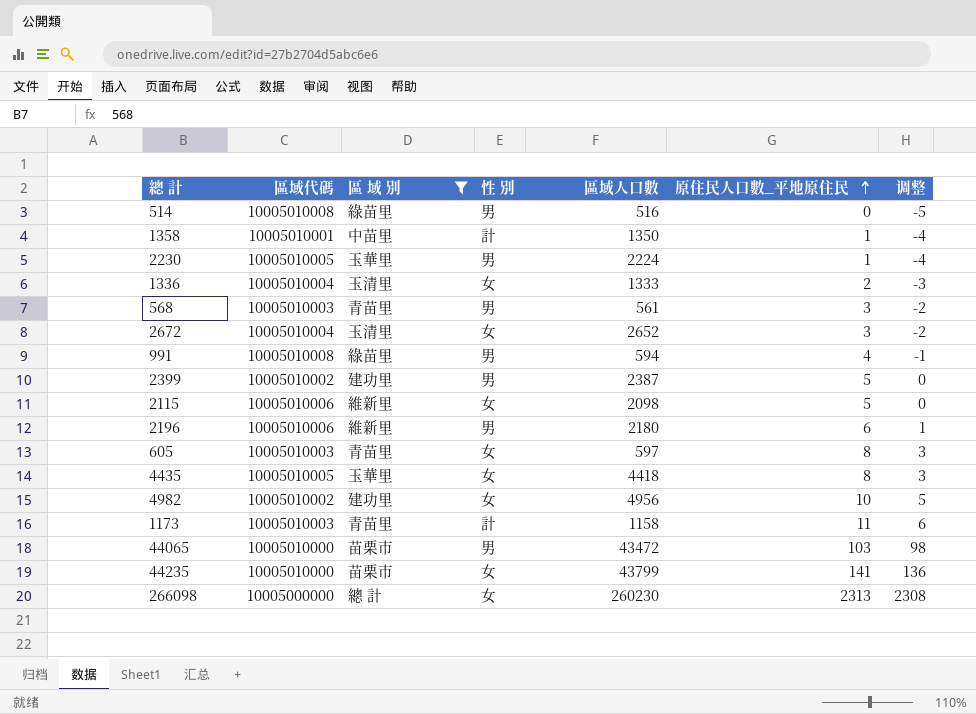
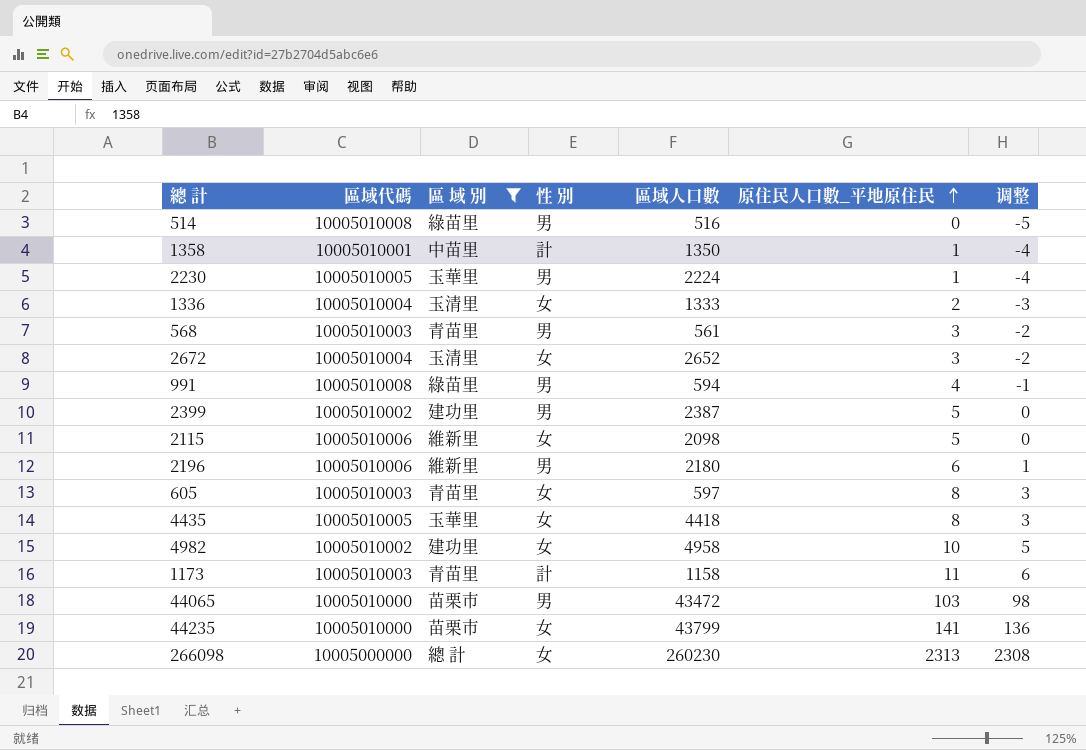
4982 | 區域人口數: 4956 -> 4958

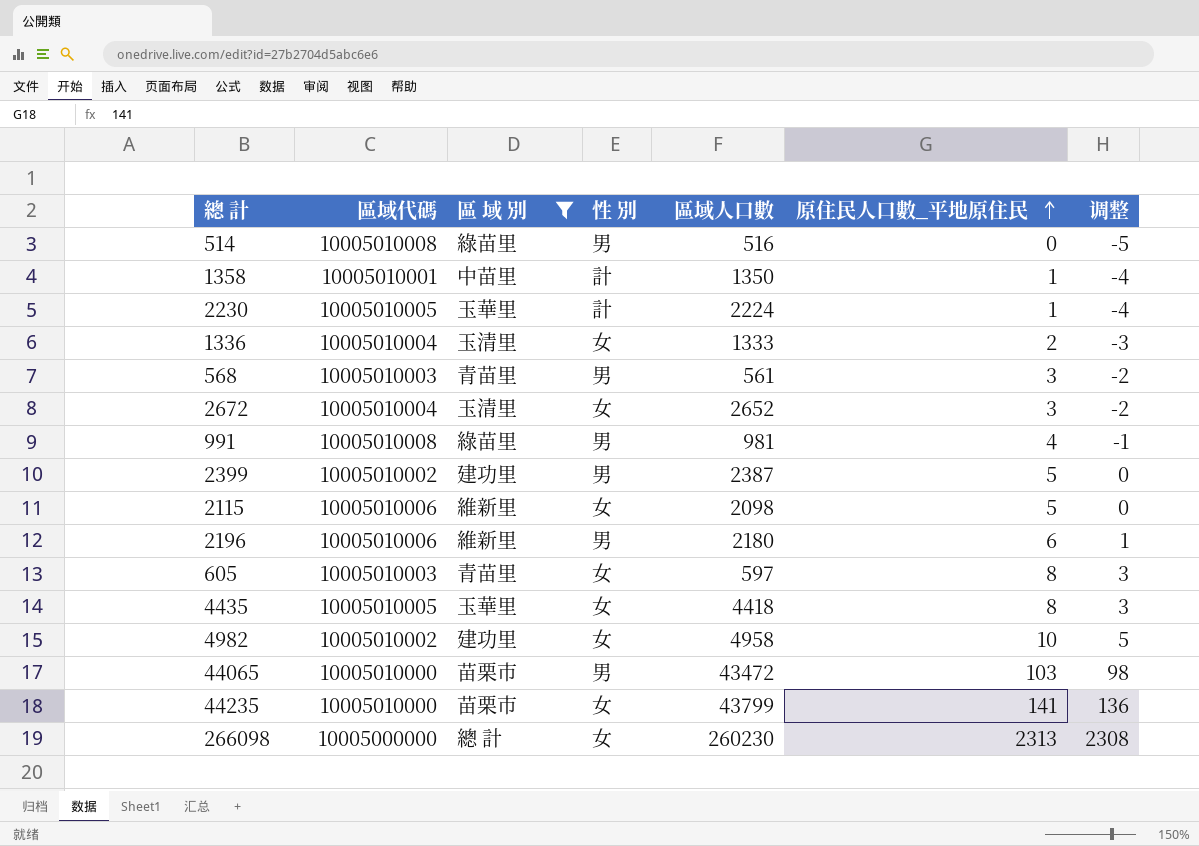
row 1173: 10005010003 | 青苗里 | 計 | 1158 | 11 | 6 -> none
2230 | 性 別: 男 -> 計
991 | 區域人口數: 594 -> 981

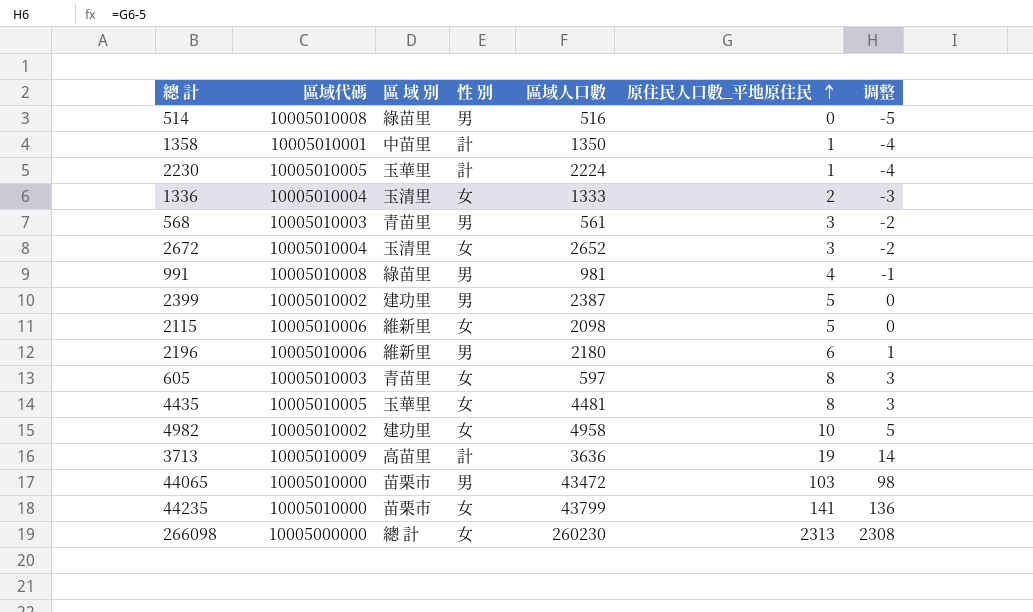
filter: 區 域 別 != 高苗里 -> none
4435 | 區域人口數: 4418 -> 4481

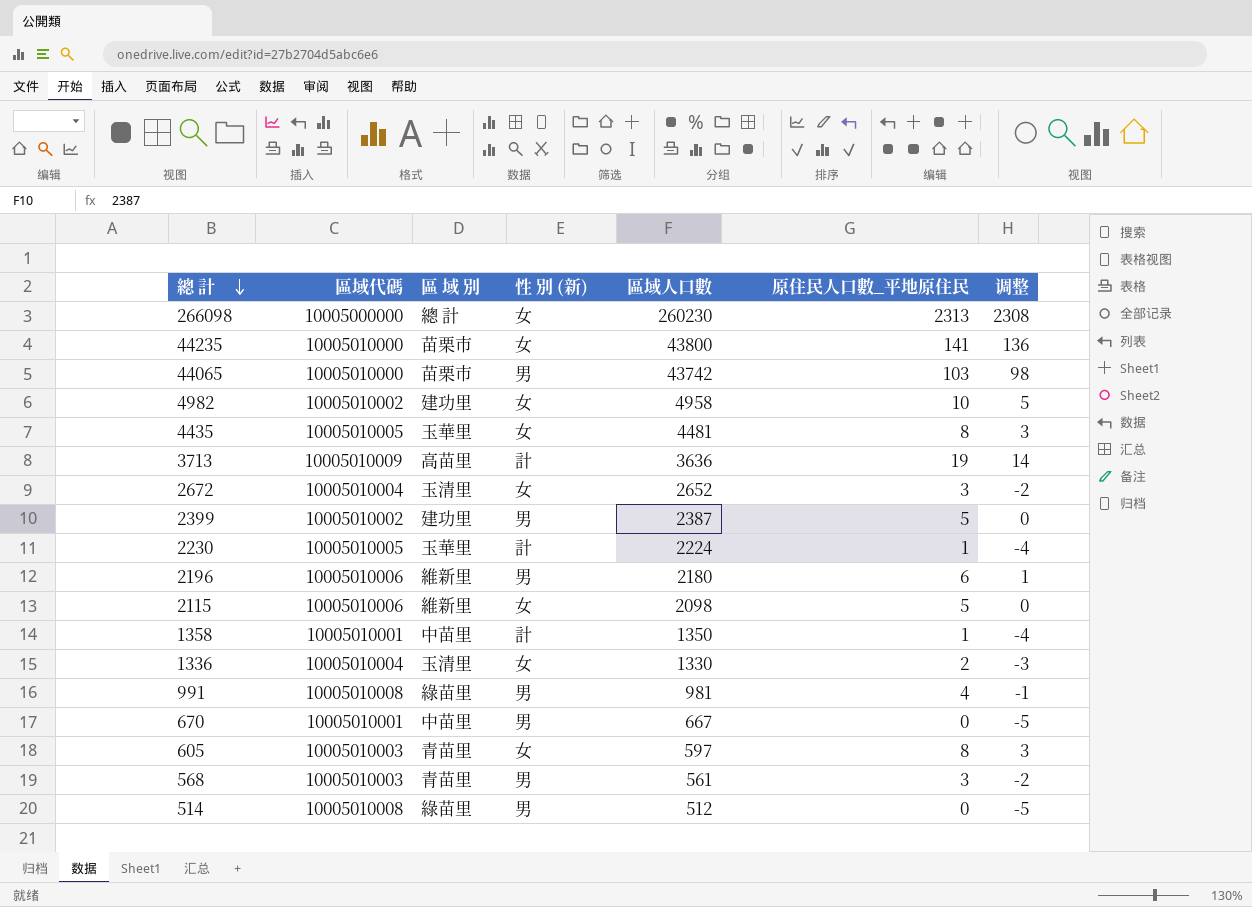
row order: 原住民人口數_平地原住民 ascending -> 總 計 descending
column name: 性 別 -> 性 別 (新)
44235 | 區域人口數: 43799 -> 43800
44065 | 區域人口數: 43472 -> 43742
1336 | 區域人口數: 1333 -> 1330
row 670: none -> 10005010001 | 中苗里 | 男 | 667 | 0 | -5
514 | 區域人口數: 516 -> 512

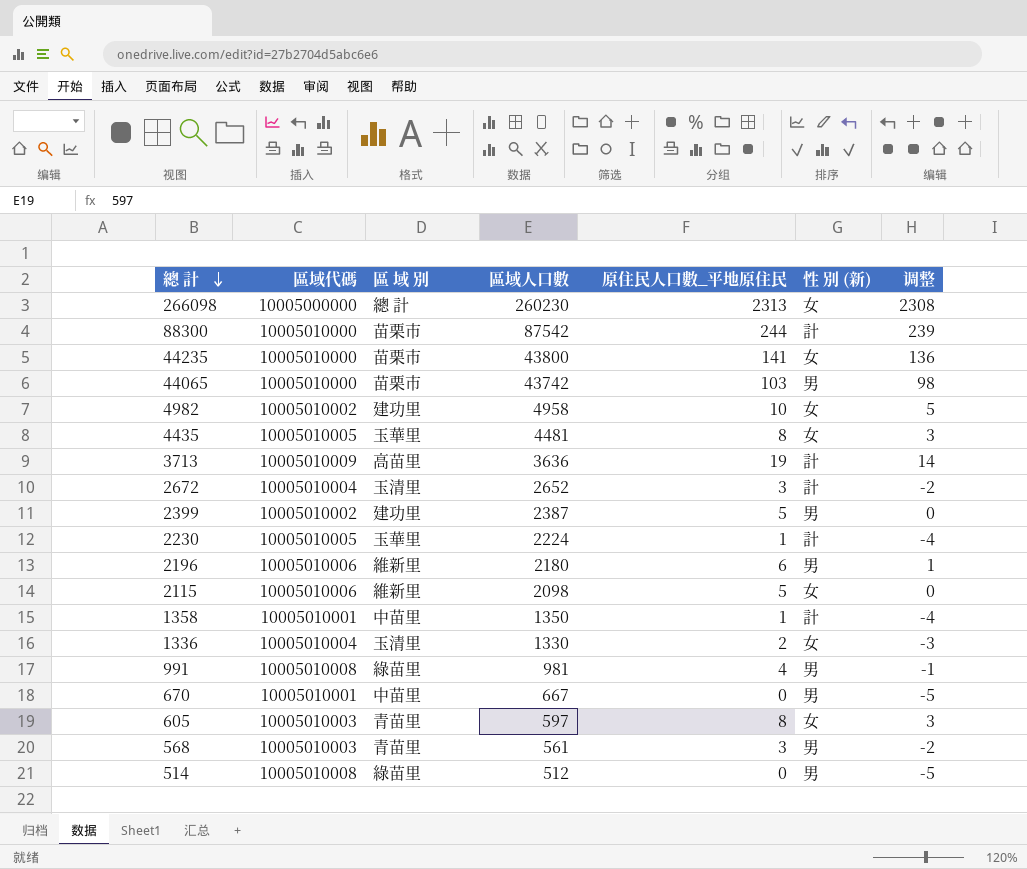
column 性 別 (新) | position: 4 -> 6
row 88300: none -> 10005010000 | 苗栗市 | 87542 | 244 | 計 | 239
2672 | 性 別 (新): 女 -> 計

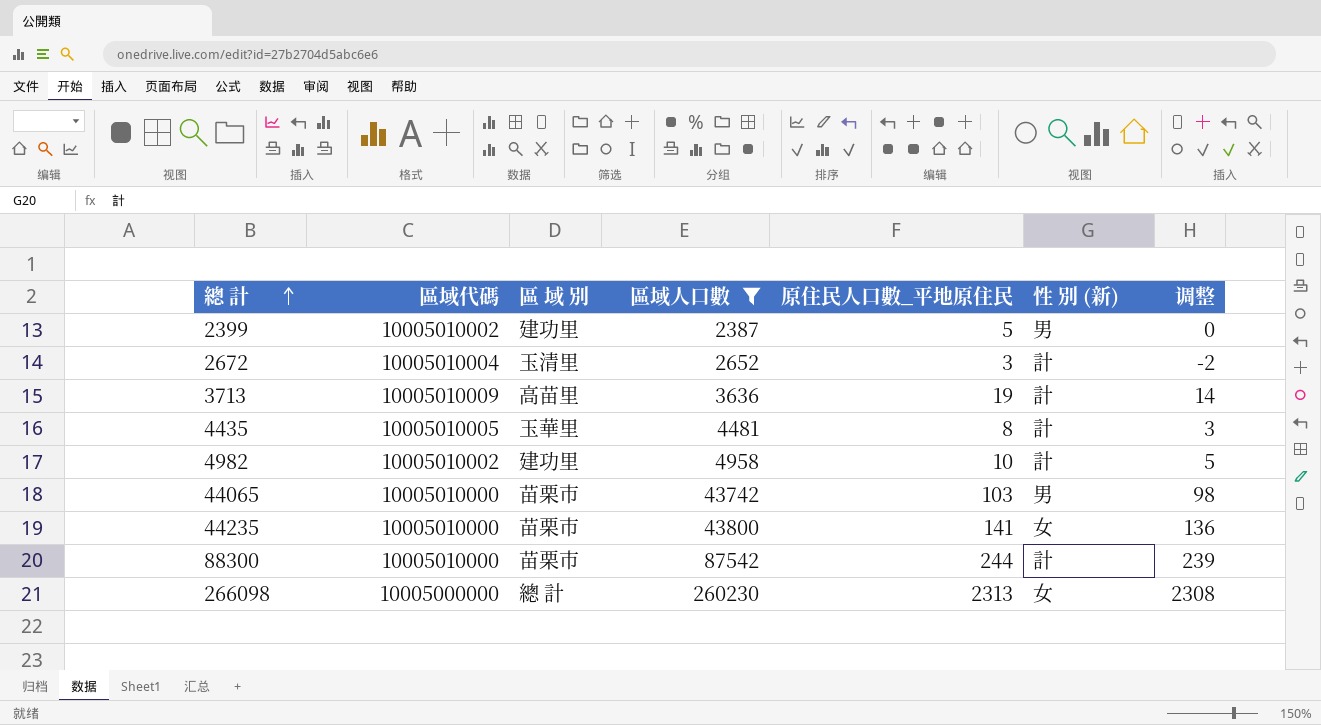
filter: none -> 區域人口數 >= 2387
row order: 總 計 descending -> 總 計 ascending
4435 | 性 別 (新): 女 -> 計
4982 | 性 別 (新): 女 -> 計

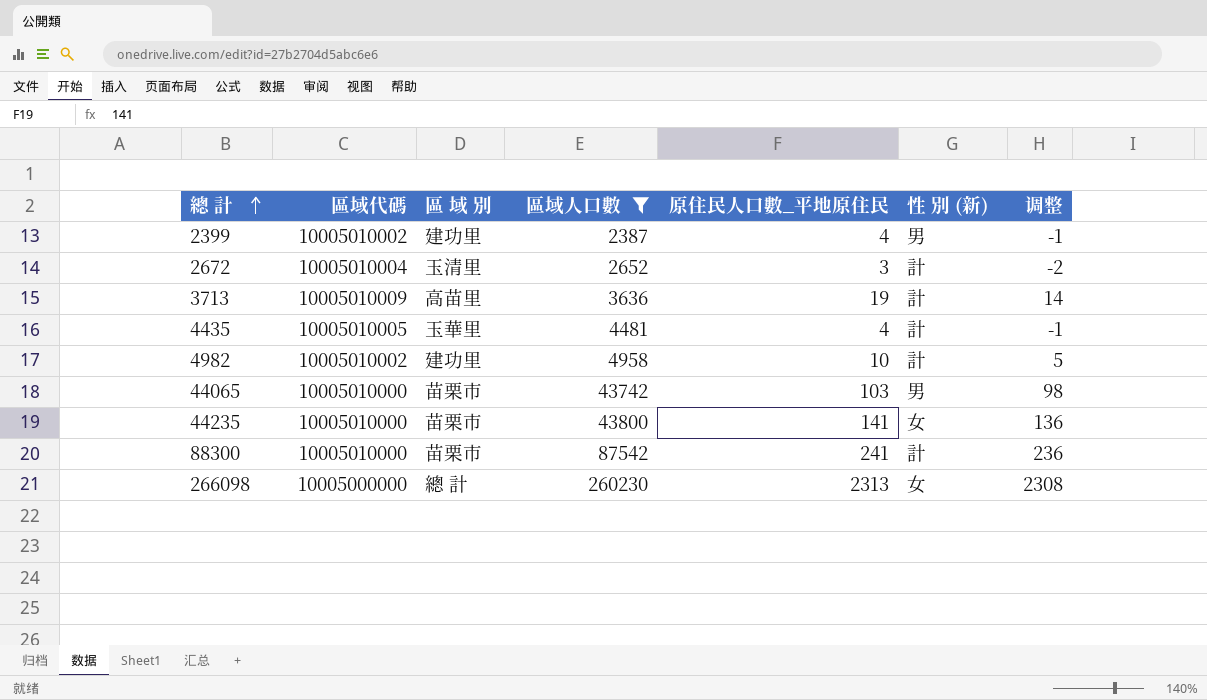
2399 | 原住民人口數_平地原住民: 5 -> 4
2399 | 调整: 0 -> -1
4435 | 原住民人口數_平地原住民: 8 -> 4
4435 | 调整: 3 -> -1
88300 | 原住民人口數_平地原住民: 244 -> 241
88300 | 调整: 239 -> 236

